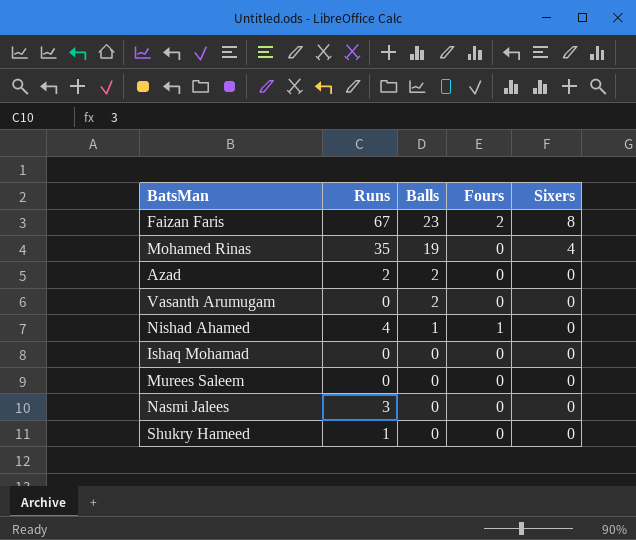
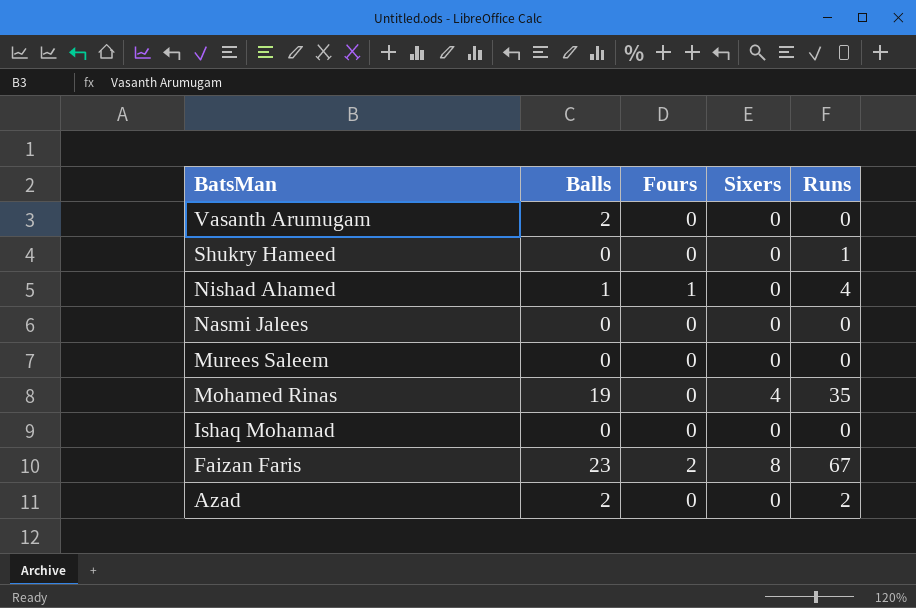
row order: Balls descending -> BatsMan descending
column Runs | position: 2 -> 5
Nasmi Jalees | Runs: 3 -> 0

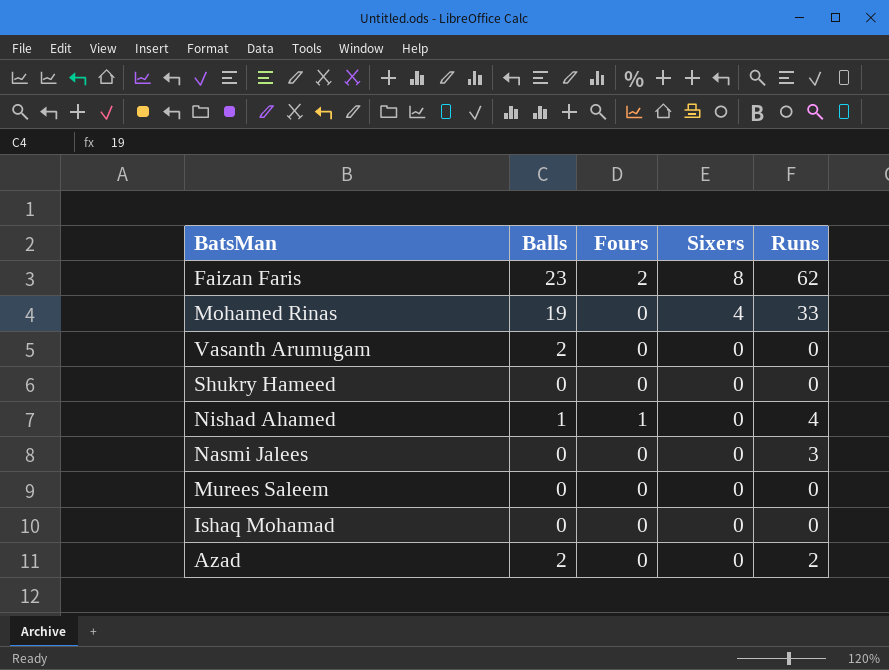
row order: BatsMan descending -> Sixers descending
Faizan Faris | Runs: 67 -> 62
Mohamed Rinas | Runs: 35 -> 33
Shukry Hameed | Runs: 1 -> 0
Nasmi Jalees | Runs: 0 -> 3

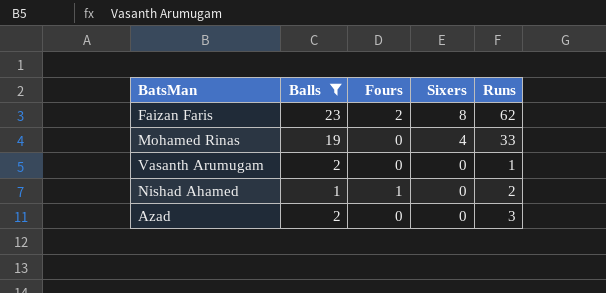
filter: none -> Balls != 0
Vasanth Arumugam | Runs: 0 -> 1
Nishad Ahamed | Runs: 4 -> 2
Azad | Runs: 2 -> 3

